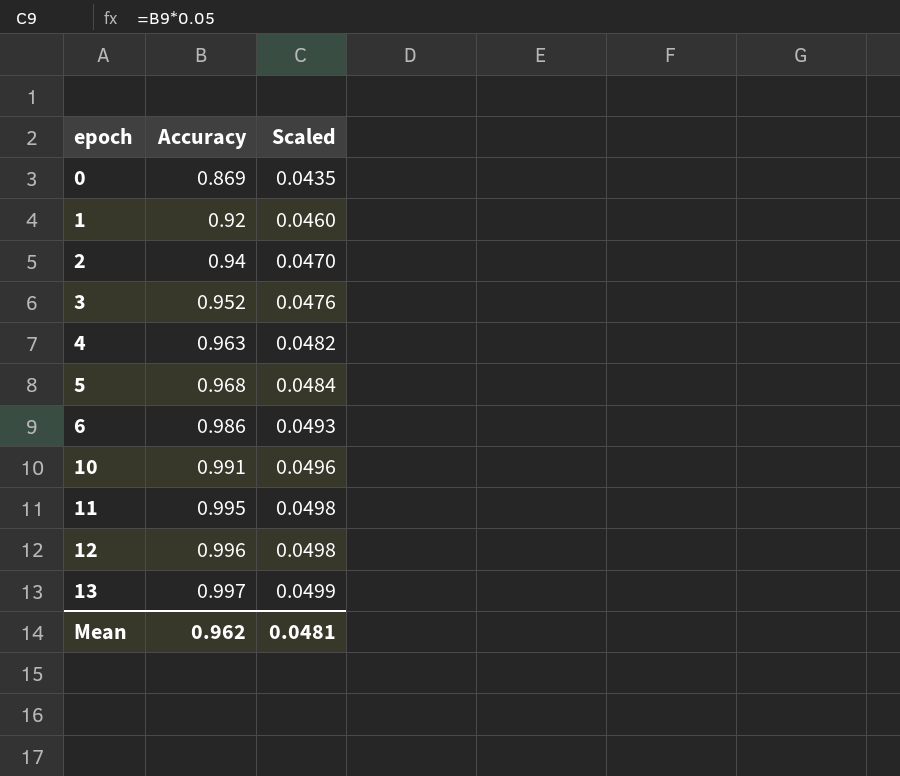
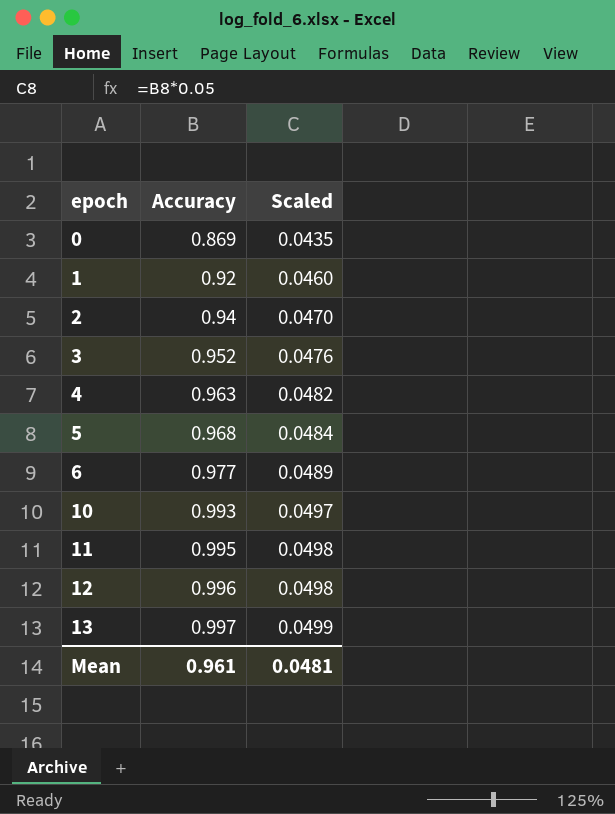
6 | Accuracy: 0.986 -> 0.977
6 | Scaled: 0.0493 -> 0.0489
10 | Accuracy: 0.991 -> 0.993
10 | Scaled: 0.0496 -> 0.0497
Mean | Accuracy: 0.962 -> 0.961

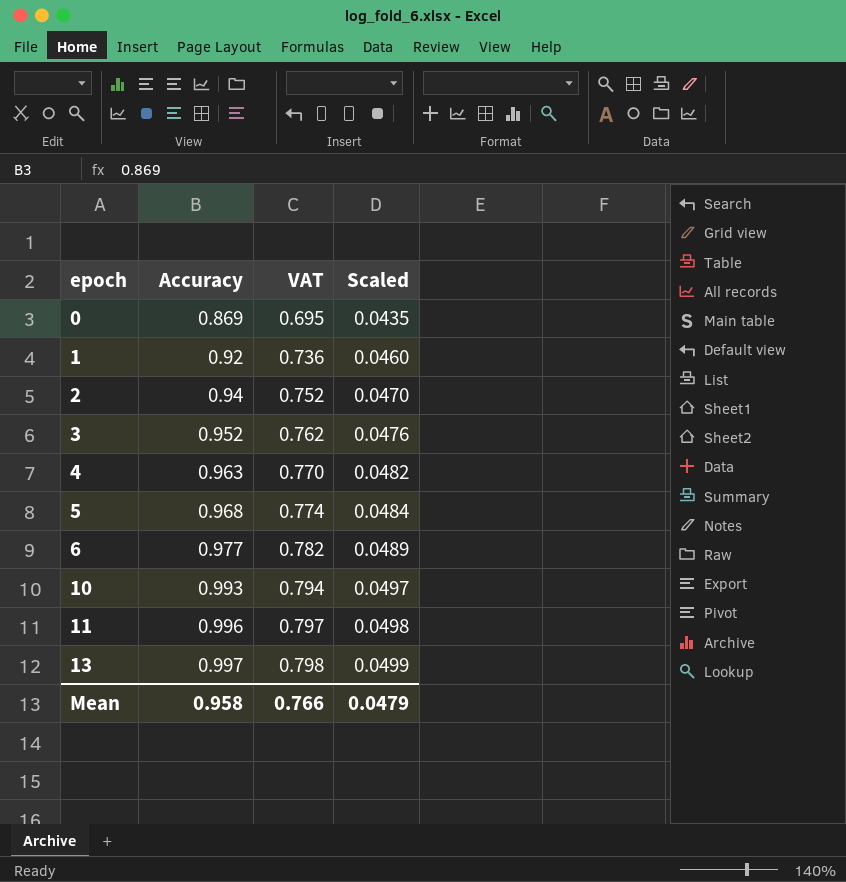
column VAT | formula: none -> [Accuracy] * 0.8
row 12: 0.996 | 0.0498 -> none
11 | Accuracy: 0.995 -> 0.996
Mean | Accuracy: 0.961 -> 0.958
Mean | Scaled: 0.0481 -> 0.0479

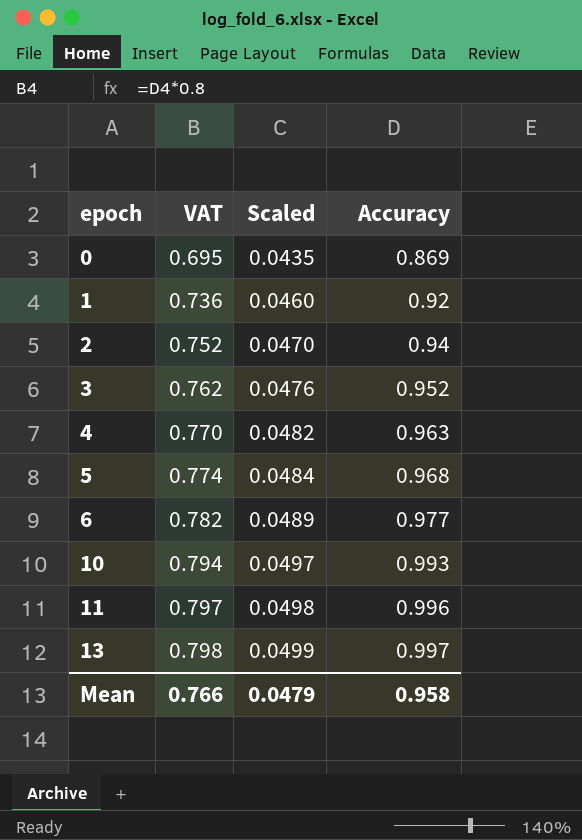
column Accuracy | position: 2 -> 4

